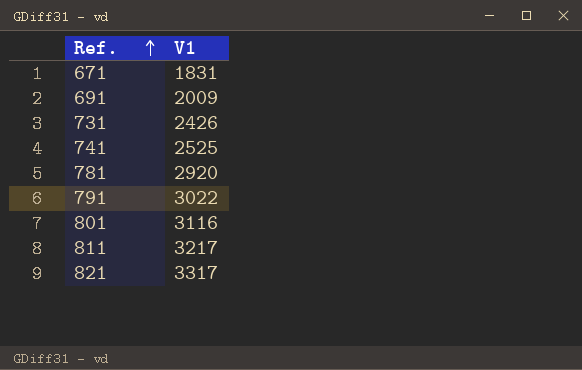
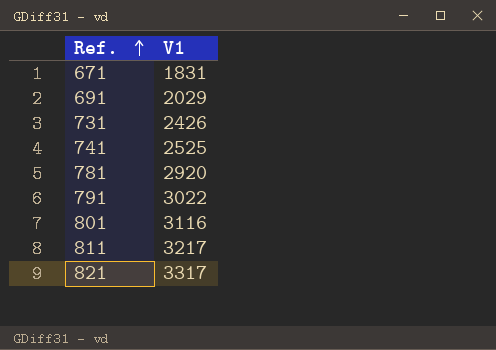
691 | V1: 2009 -> 2029

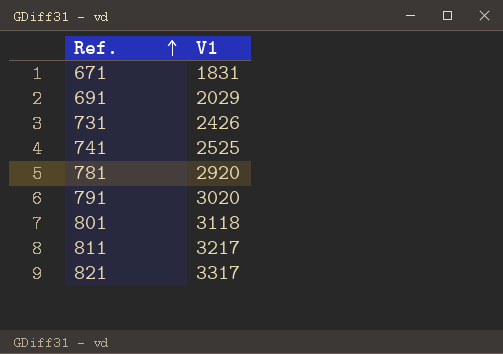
791 | V1: 3022 -> 3020
801 | V1: 3116 -> 3118

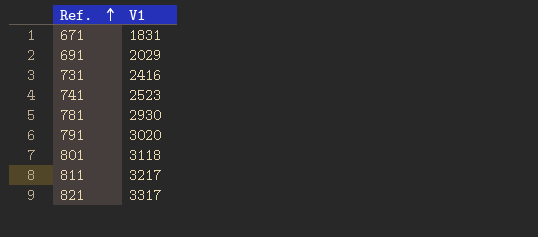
731 | V1: 2426 -> 2416
741 | V1: 2525 -> 2523
781 | V1: 2920 -> 2930

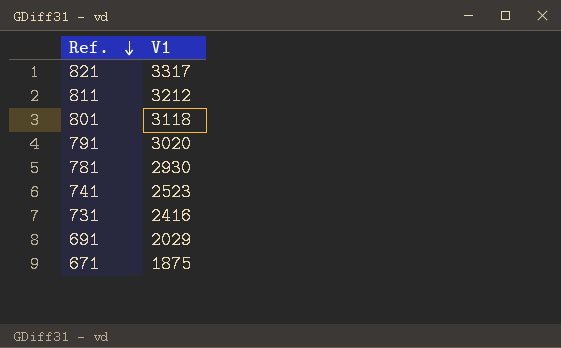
row order: Ref. ascending -> Ref. descending
811 | V1: 3217 -> 3212
671 | V1: 1831 -> 1875

